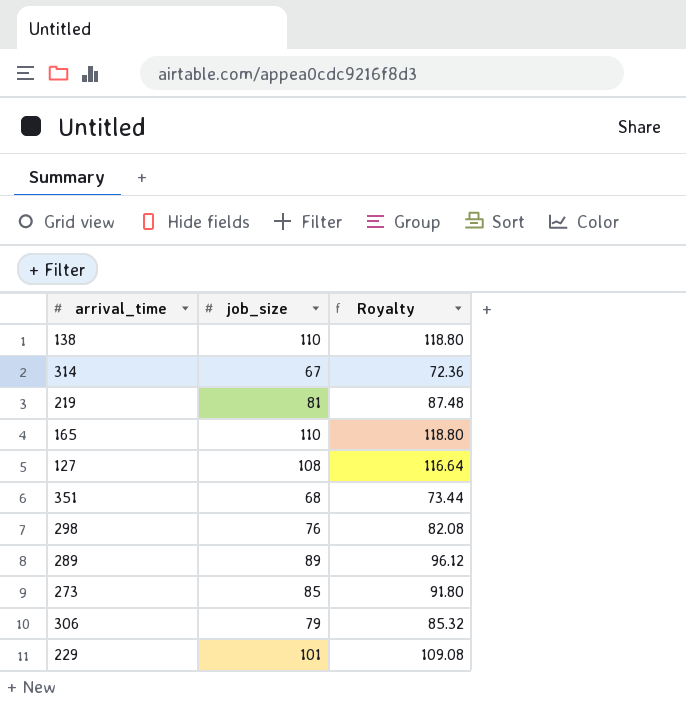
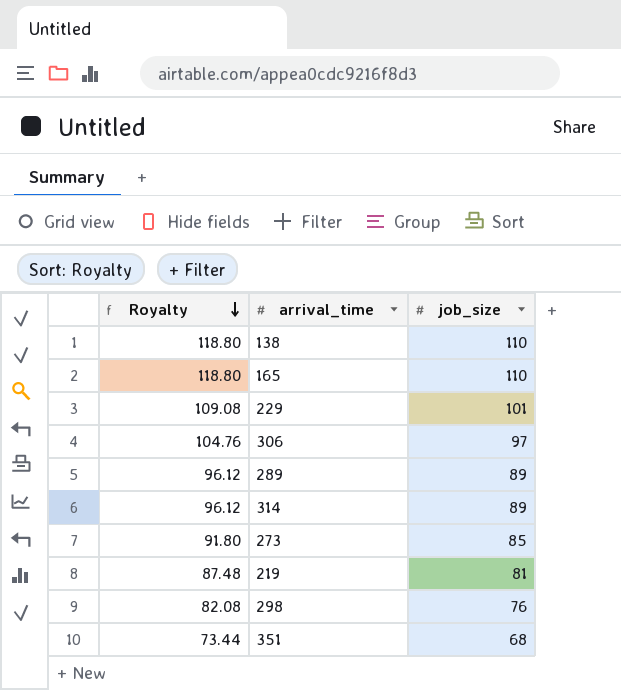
row order: none -> Royalty descending
column Royalty | position: 3 -> 1
row 127: 108 | 116.64 -> none
306 | Royalty: 85.32 -> 104.76
306 | job_size: 79 -> 97
314 | Royalty: 72.36 -> 96.12
314 | job_size: 67 -> 89

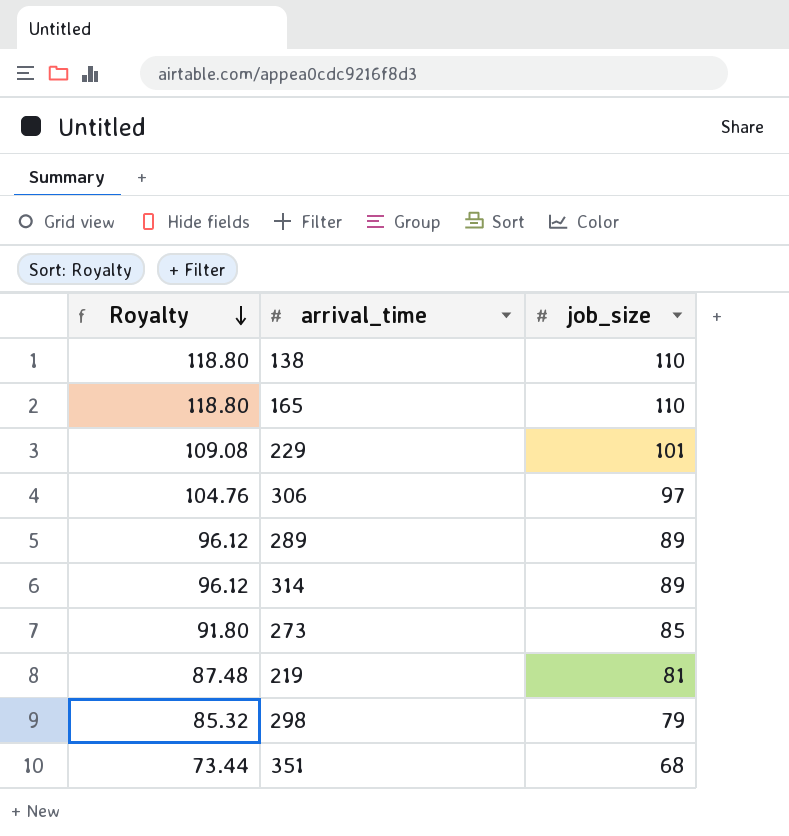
298 | Royalty: 82.08 -> 85.32
298 | job_size: 76 -> 79

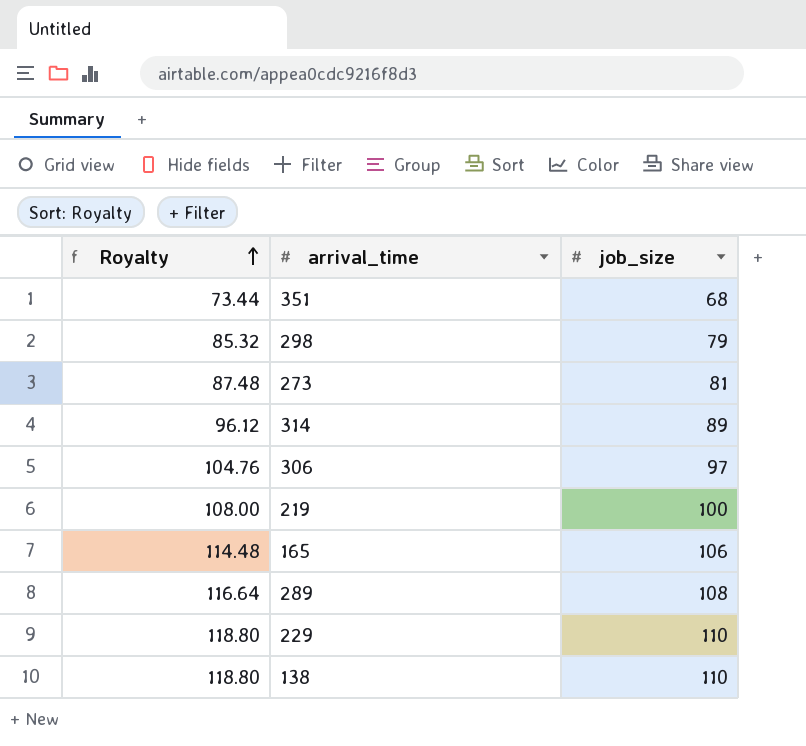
row order: Royalty descending -> Royalty ascending
273 | Royalty: 91.80 -> 87.48
273 | job_size: 85 -> 81
219 | Royalty: 87.48 -> 108.00
219 | job_size: 81 -> 100
165 | Royalty: 118.80 -> 114.48
165 | job_size: 110 -> 106
289 | Royalty: 96.12 -> 116.64
289 | job_size: 89 -> 108
229 | Royalty: 109.08 -> 118.80
229 | job_size: 101 -> 110

